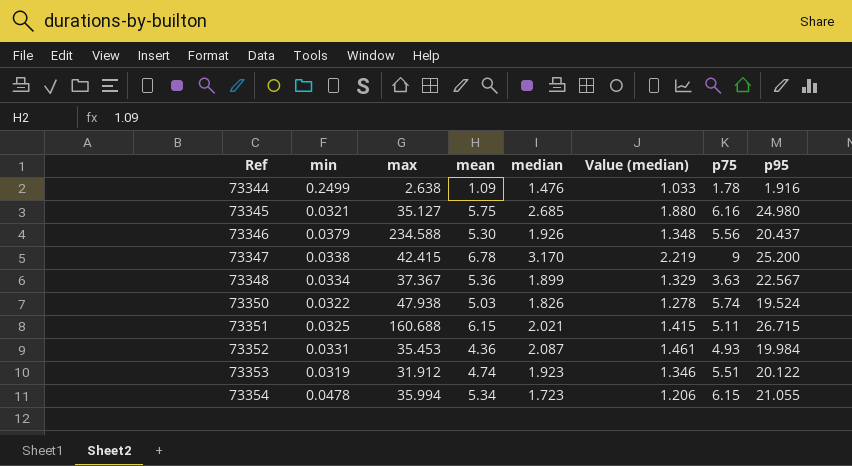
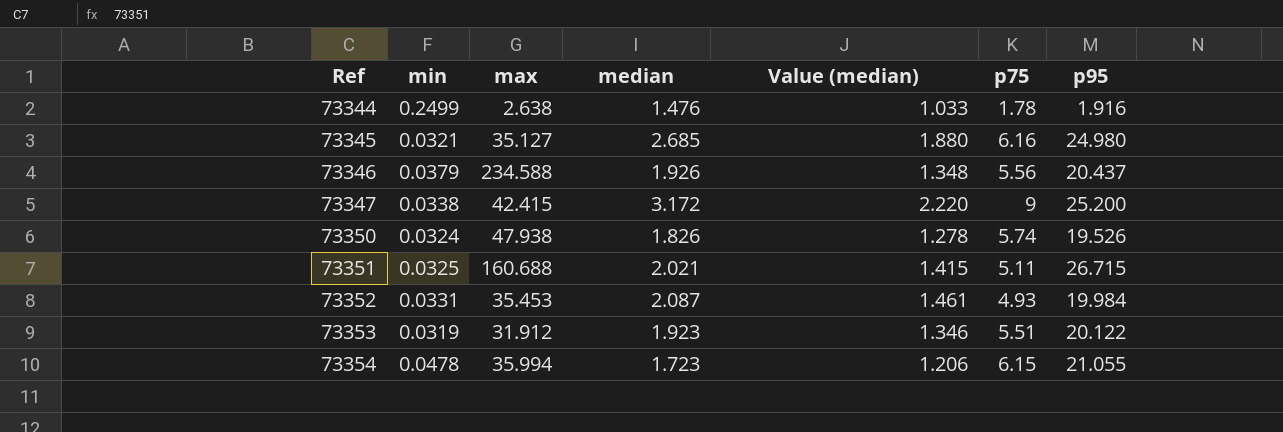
column mean | position: 4 -> none
row 73348: 0.0334 | 37.367 | 5.36 | 1.899 | 1.329 | 3.63 | 22.567 -> none
73347 | median: 3.170 -> 3.172
73347 | Value (median): 2.219 -> 2.220
73350 | min: 0.0322 -> 0.0324
73350 | p95: 19.524 -> 19.526

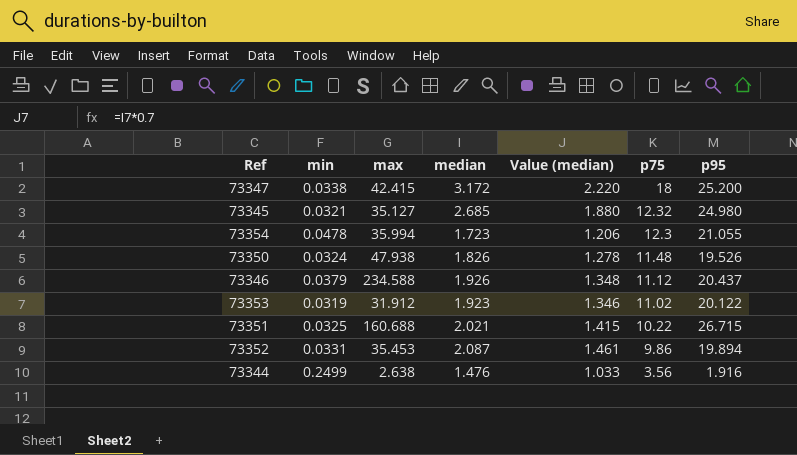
row order: Ref ascending -> p75 descending
73347 | p75: 9 -> 18
73345 | p75: 6.16 -> 12.32
73354 | p75: 6.15 -> 12.3
73350 | p75: 5.74 -> 11.48
73346 | p75: 5.56 -> 11.12
73353 | p75: 5.51 -> 11.02
73351 | p75: 5.11 -> 10.22
73352 | p75: 4.93 -> 9.86
73352 | p95: 19.984 -> 19.894
73344 | p75: 1.78 -> 3.56

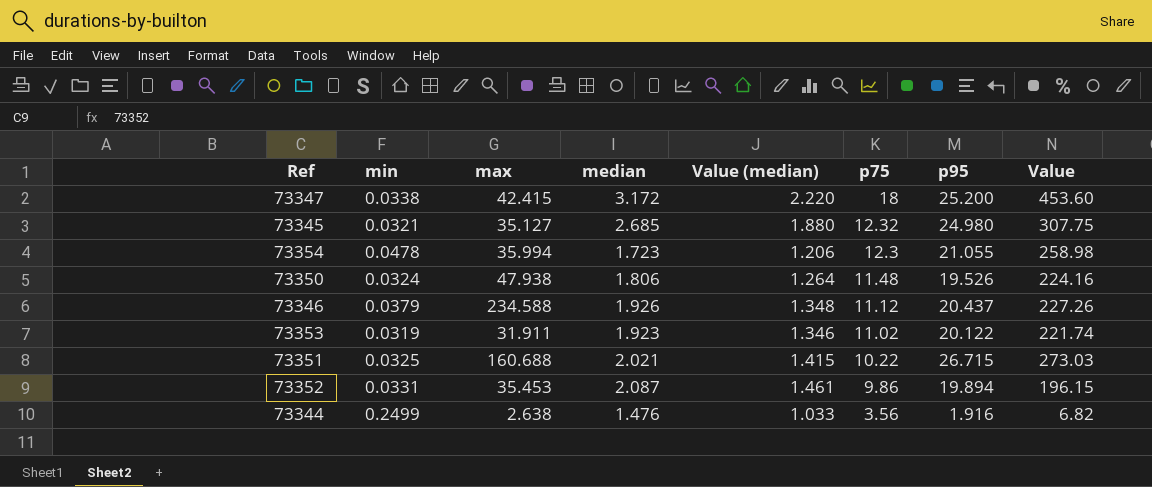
column Value | formula: none -> [p75] * [p95]
73350 | median: 1.826 -> 1.806
73350 | Value (median): 1.278 -> 1.264
73353 | max: 31.912 -> 31.911

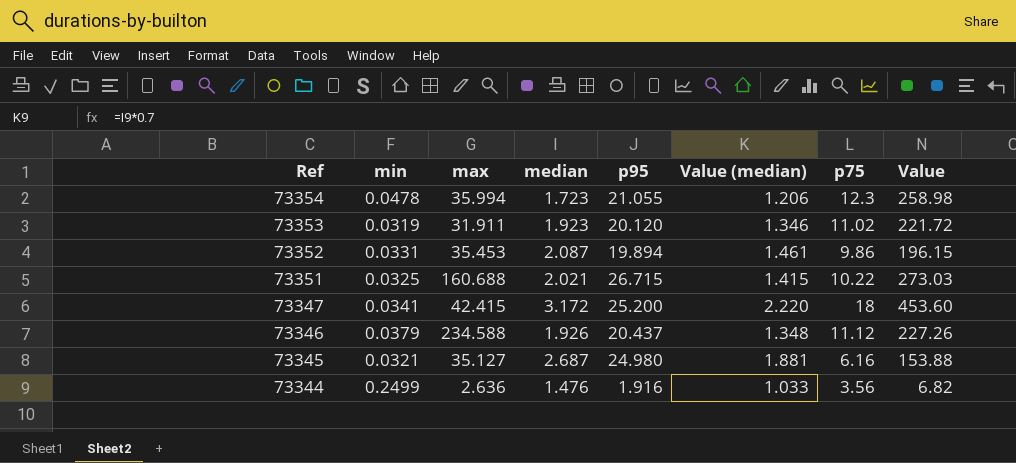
row order: p75 descending -> Ref descending
column p95 | position: 7 -> 5
row 73350: 0.0324 | 47.938 | 1.806 | 1.264 | 11.48 | 19.526 | 224.16 -> none
73353 | p95: 20.122 -> 20.120
73353 | Value: 221.74 -> 221.72
73347 | min: 0.0338 -> 0.0341
73345 | median: 2.685 -> 2.687
73345 | Value (median): 1.880 -> 1.881
73345 | p75: 12.32 -> 6.16
73345 | Value: 307.75 -> 153.88
73344 | max: 2.638 -> 2.636

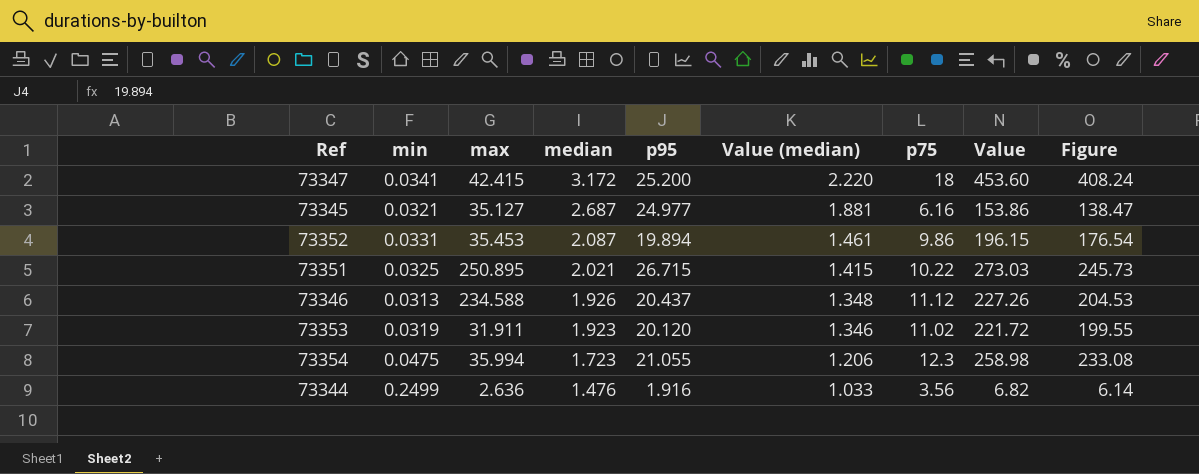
row order: Ref descending -> median descending
column Figure | formula: none -> [Value] * 0.9
73345 | p95: 24.980 -> 24.977
73345 | Value: 153.88 -> 153.86
73351 | max: 160.688 -> 250.895
73346 | min: 0.0379 -> 0.0313
73354 | min: 0.0478 -> 0.0475

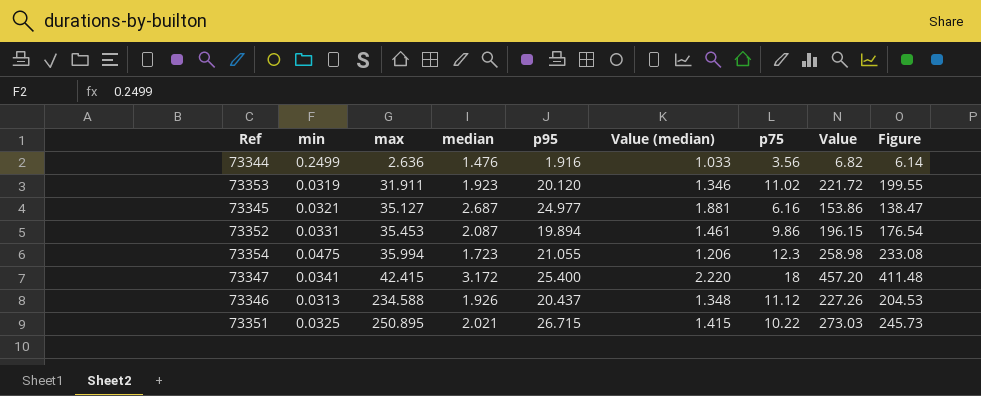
row order: median descending -> max ascending
73347 | p95: 25.200 -> 25.400
73347 | Value: 453.60 -> 457.20
73347 | Figure: 408.24 -> 411.48

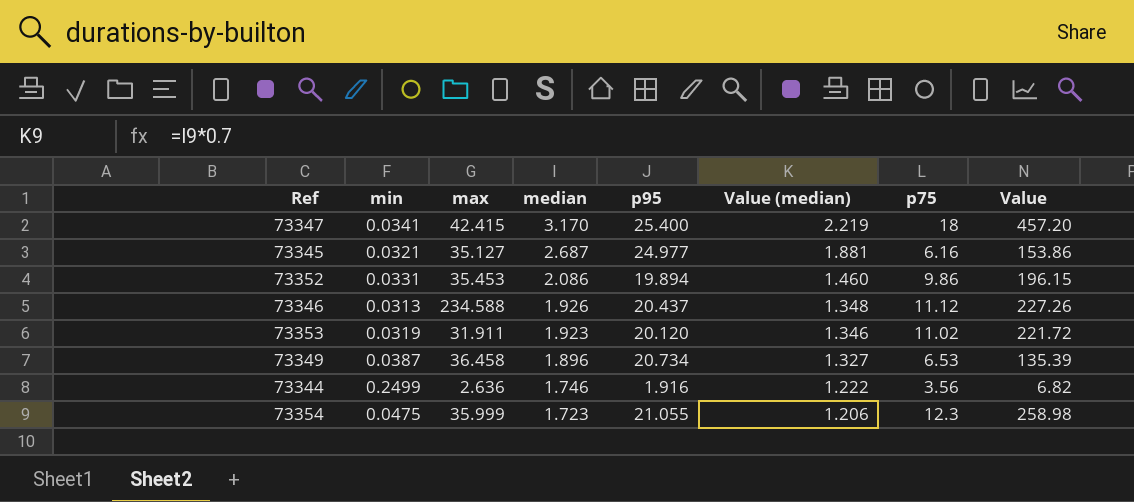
row order: max ascending -> median descending
column Figure | formula: [Value] * 0.9 -> none
row 73351: 0.0325 | 250.895 | 2.021 | 26.715 | 1.415 | 10.22 | 273.03 | 245.73 -> none
73347 | median: 3.172 -> 3.170
73347 | Value (median): 2.220 -> 2.219
73352 | median: 2.087 -> 2.086
73352 | Value (median): 1.461 -> 1.460
row 73349: none -> 0.0387 | 36.458 | 1.896 | 20.734 | 1.327 | 6.53 | 135.39
73344 | median: 1.476 -> 1.746
73344 | Value (median): 1.033 -> 1.222
73354 | max: 35.994 -> 35.999

